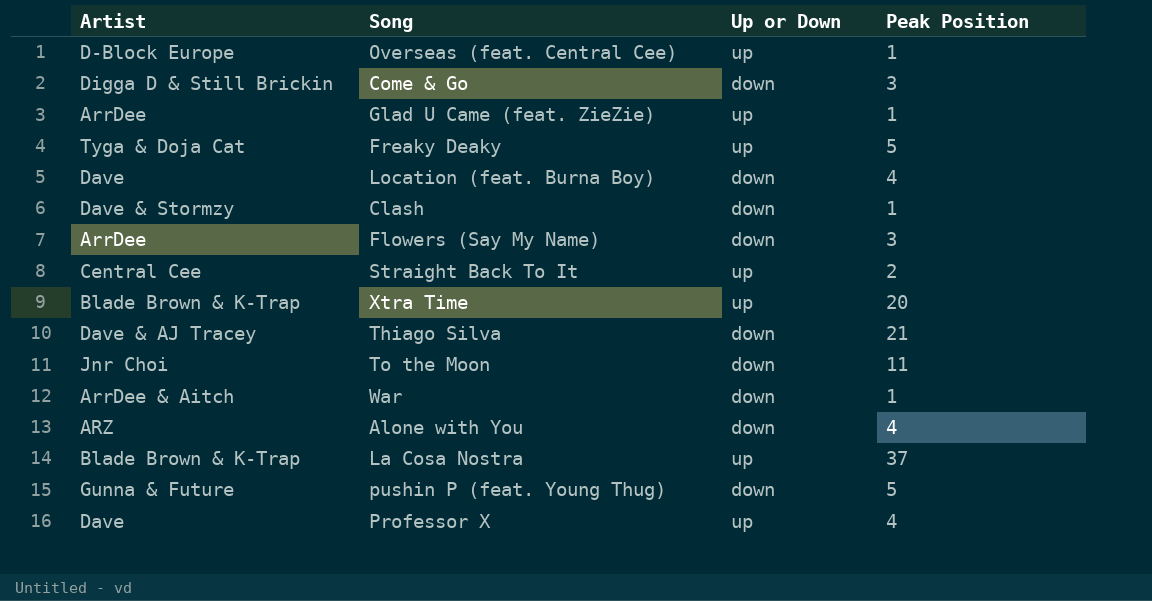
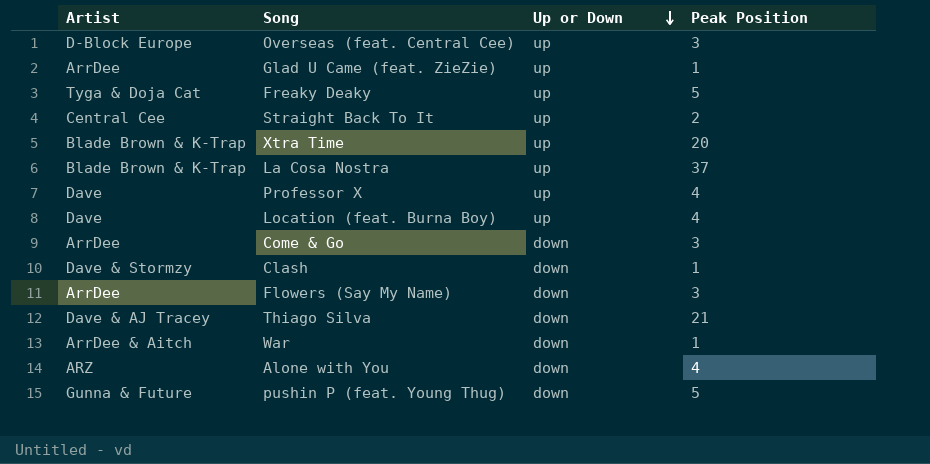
row order: none -> Up or Down descending
row To the Moon: Jnr Choi | down | 11 -> none
Overseas (feat. Central Cee) | Peak Position: 1 -> 3
Location (feat. Burna Boy) | Up or Down: down -> up
Come & Go | Artist: Digga D & Still Brickin -> ArrDee

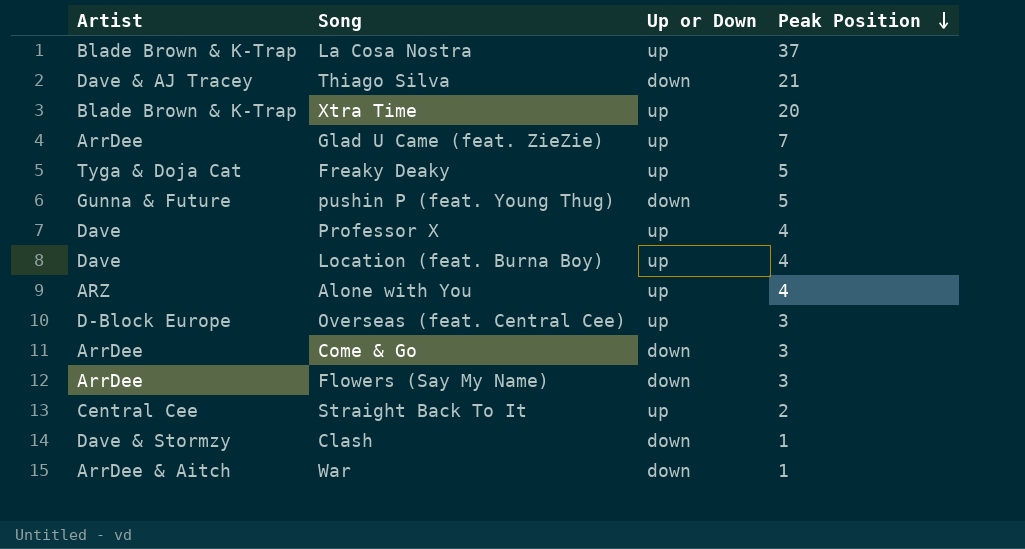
row order: Up or Down descending -> Peak Position descending
Glad U Came (feat. ZieZie) | Peak Position: 1 -> 7
Alone with You | Up or Down: down -> up

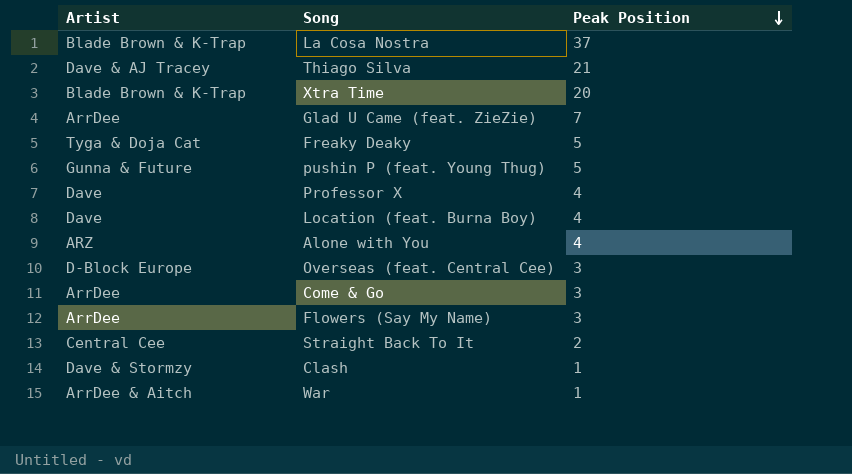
column Up or Down | position: 3 -> none

